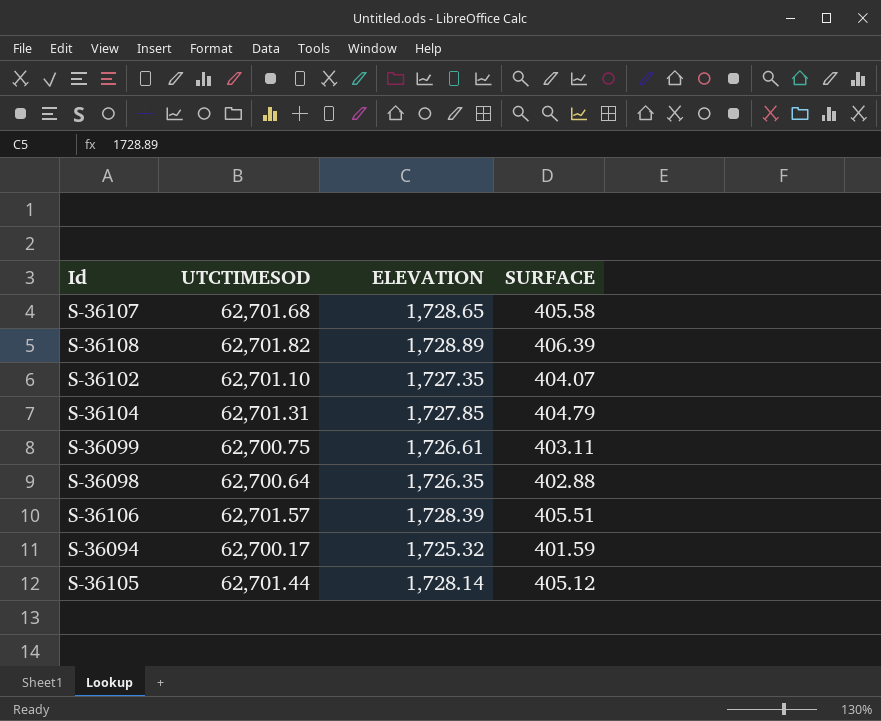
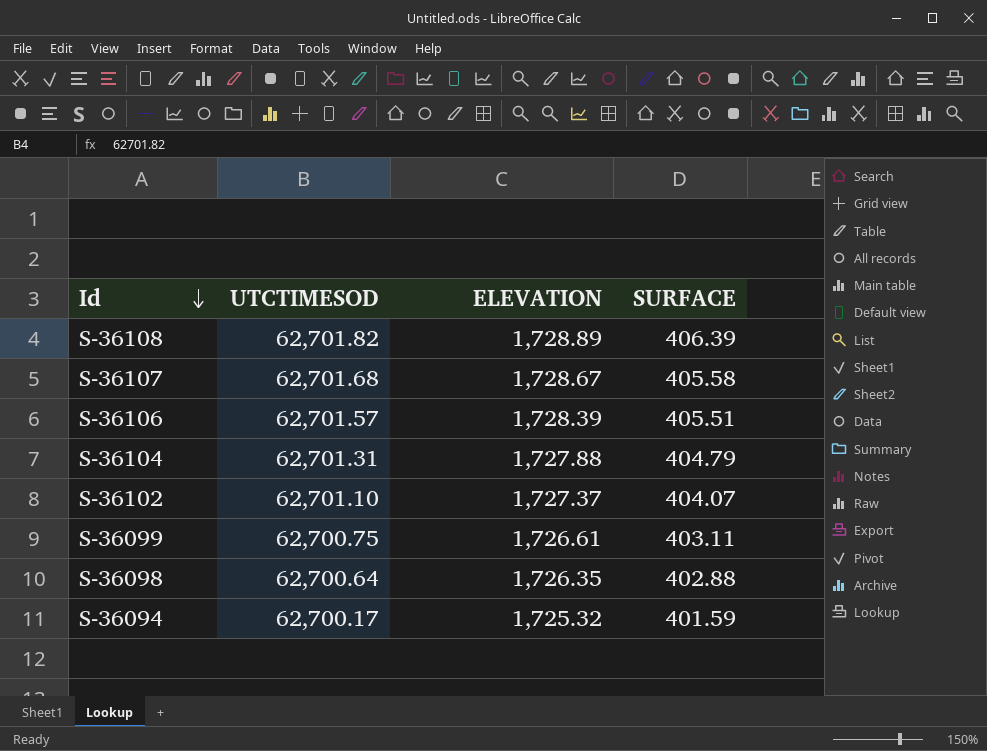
row order: none -> Id descending
row S-36105: 62,701.44 | 1,728.14 | 405.12 -> none
S-36107 | ELEVATION: 1,728.65 -> 1,728.67
S-36104 | ELEVATION: 1,727.85 -> 1,727.88
S-36102 | ELEVATION: 1,727.35 -> 1,727.37

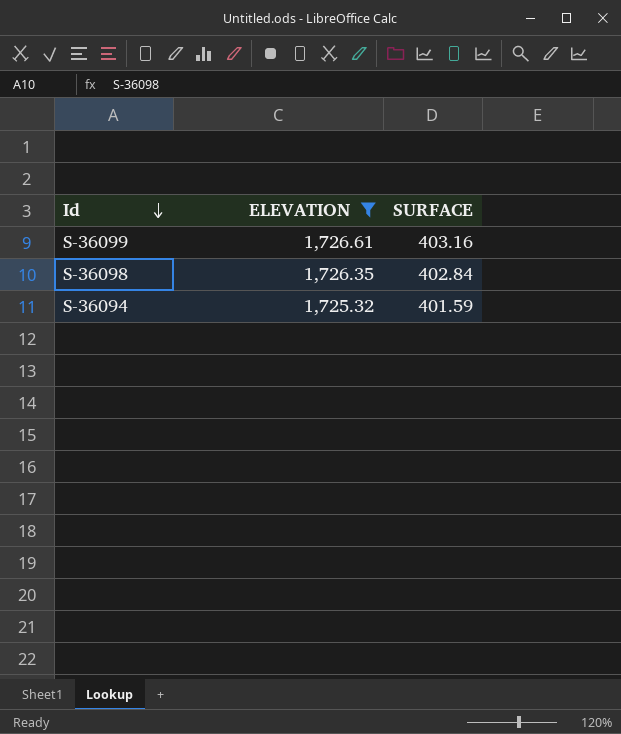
filter: none -> ELEVATION <= 1,726.61
column UTCTIMESOD | position: 2 -> none
S-36099 | SURFACE: 403.11 -> 403.16
S-36098 | SURFACE: 402.88 -> 402.84

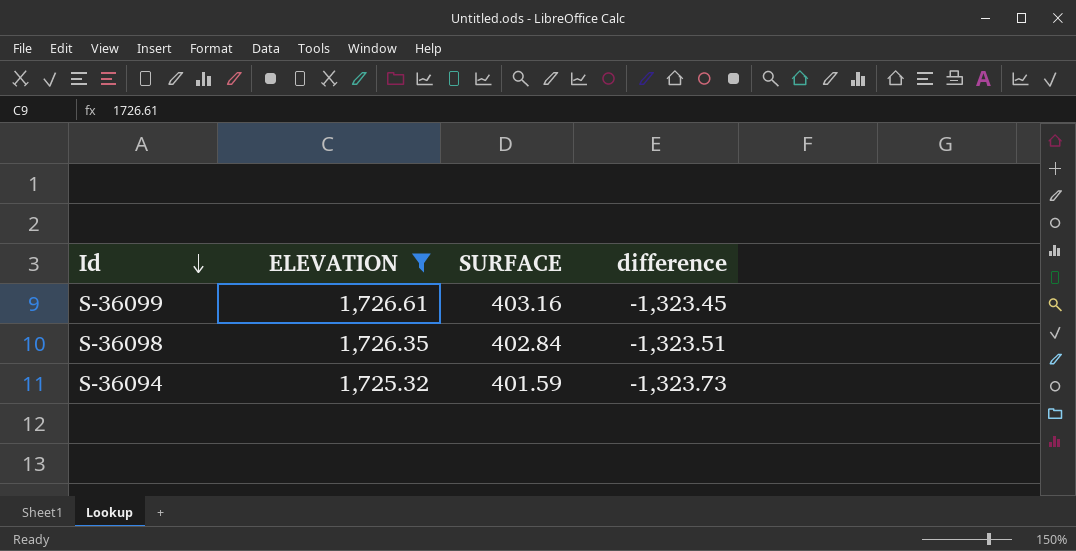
column difference | formula: none -> [SURFACE] - [ELEVATION]

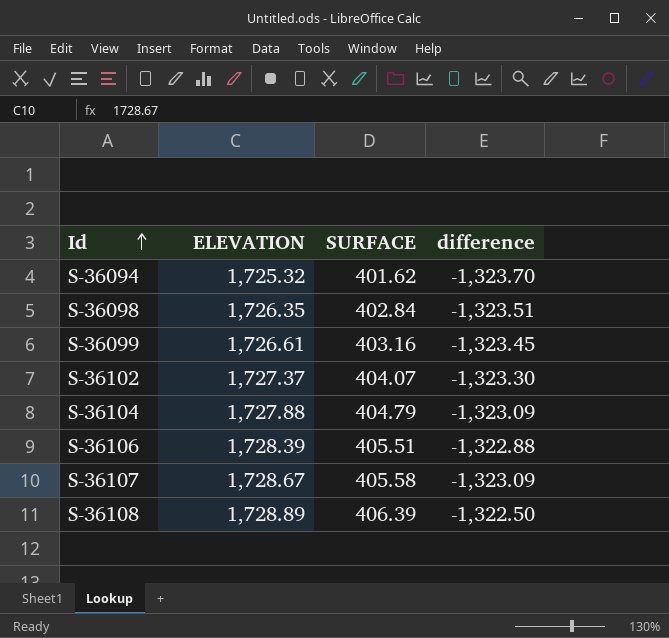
filter: ELEVATION <= 1,726.61 -> none
row order: Id descending -> Id ascending
S-36094 | SURFACE: 401.59 -> 401.62
S-36094 | difference: -1,323.73 -> -1,323.70

